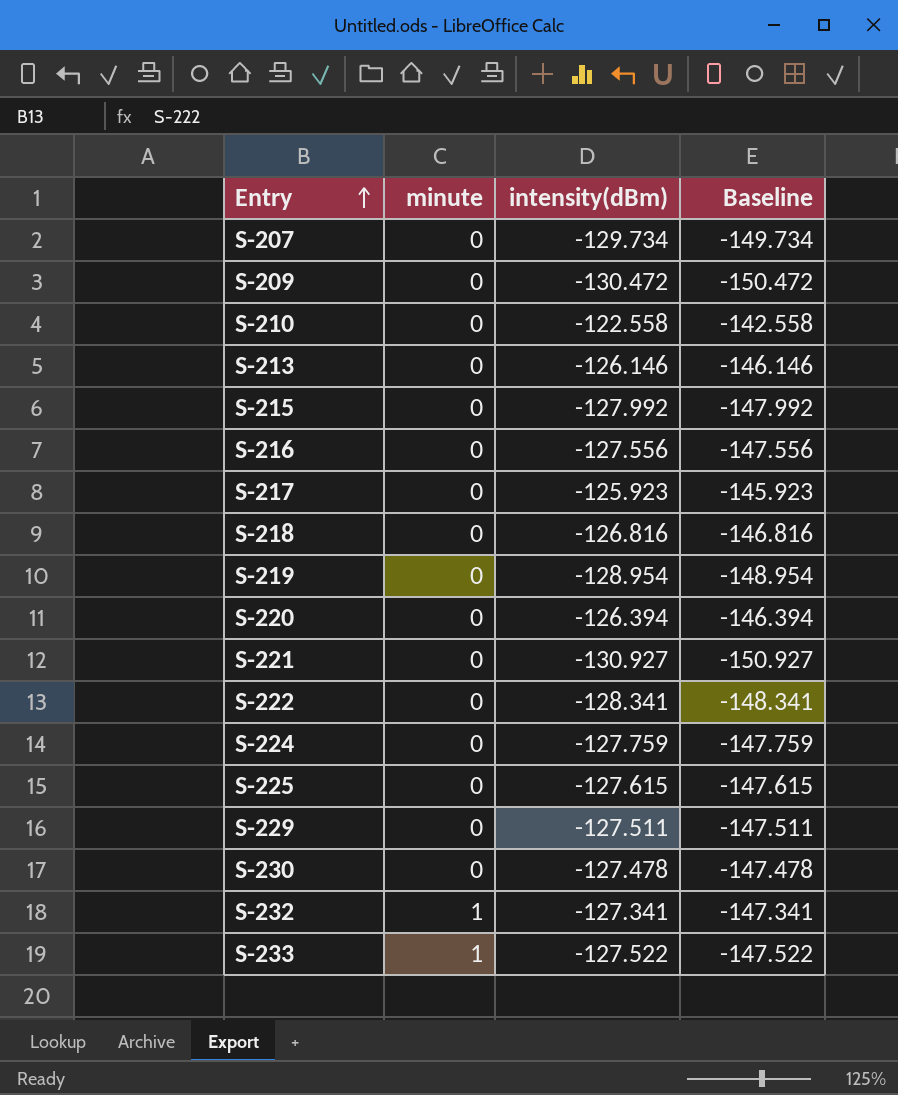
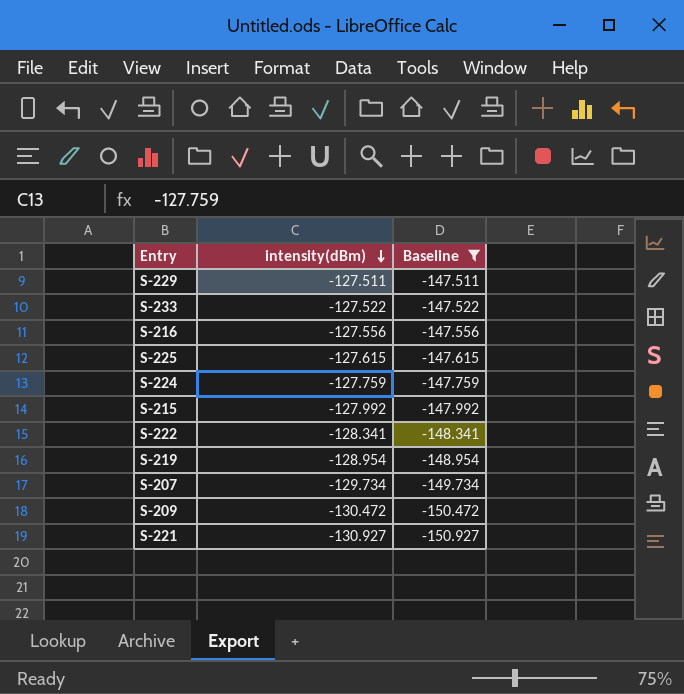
filter: none -> Baseline <= -147.511
row order: Entry ascending -> intensity(dBm) descending
column minute | position: 2 -> none

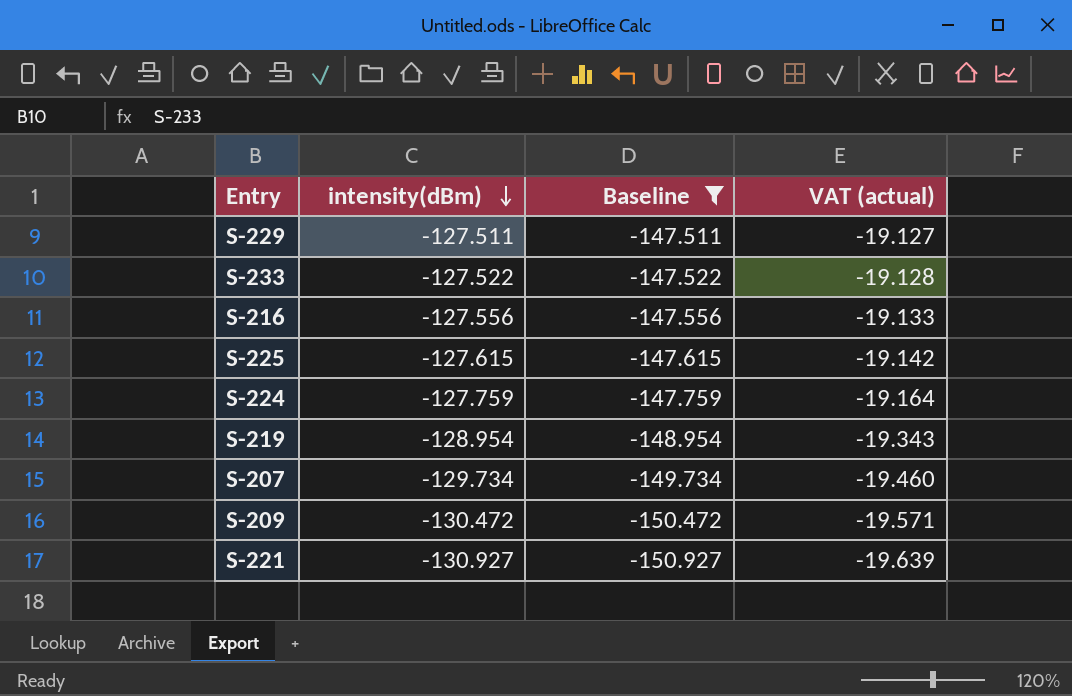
column VAT (actual) | formula: none -> [intensity(dBm)] * 0.15
row S-215: -127.992 | -147.992 -> none
row S-222: -128.341 | -148.341 -> none

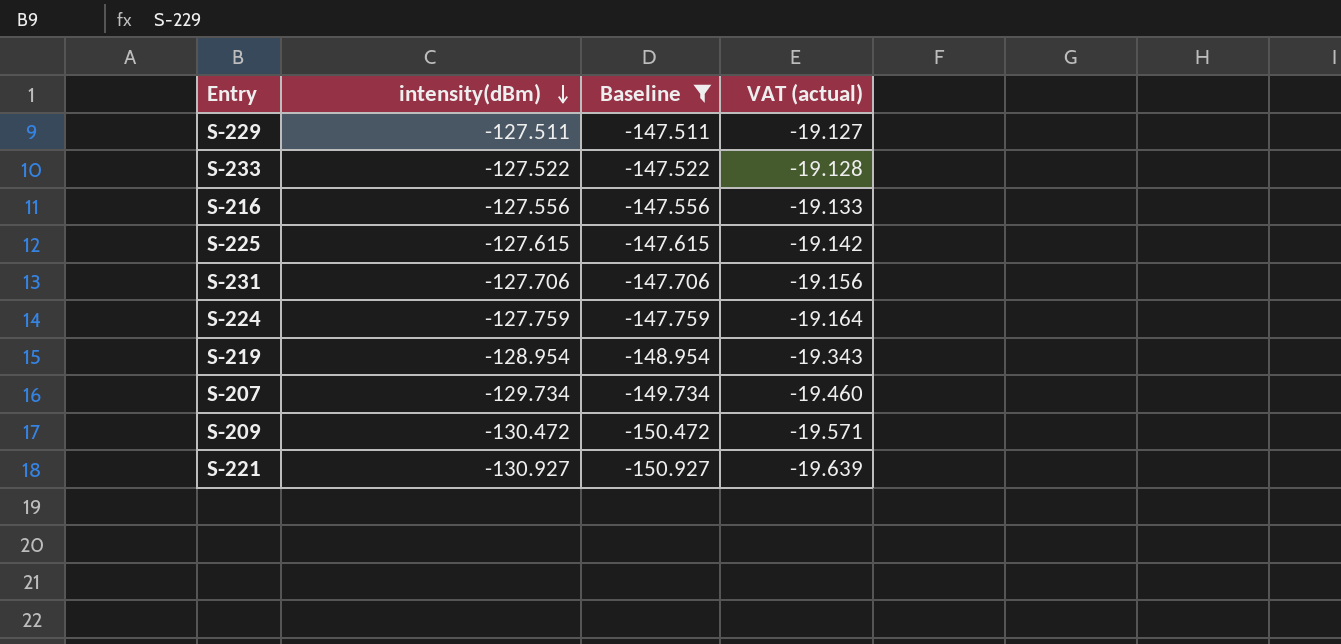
row S-231: none -> -127.706 | -147.706 | -19.156

